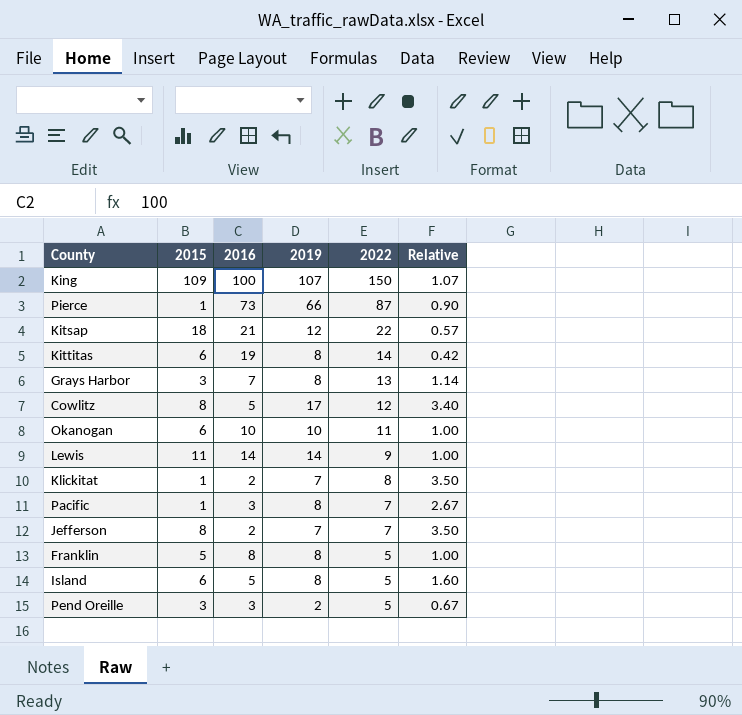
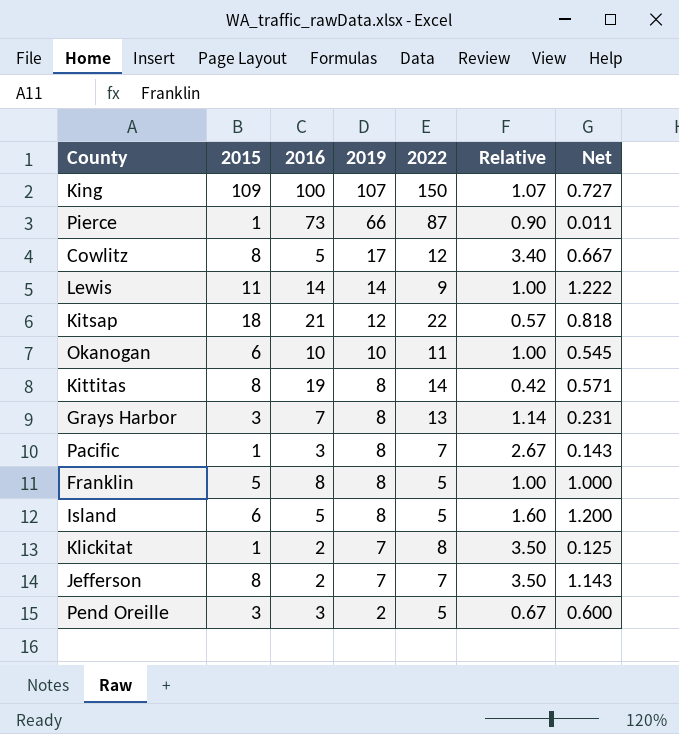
row order: 2022 descending -> 2019 descending
column Net | formula: none -> [2015] / [2022]
Kittitas | 2015: 6 -> 8

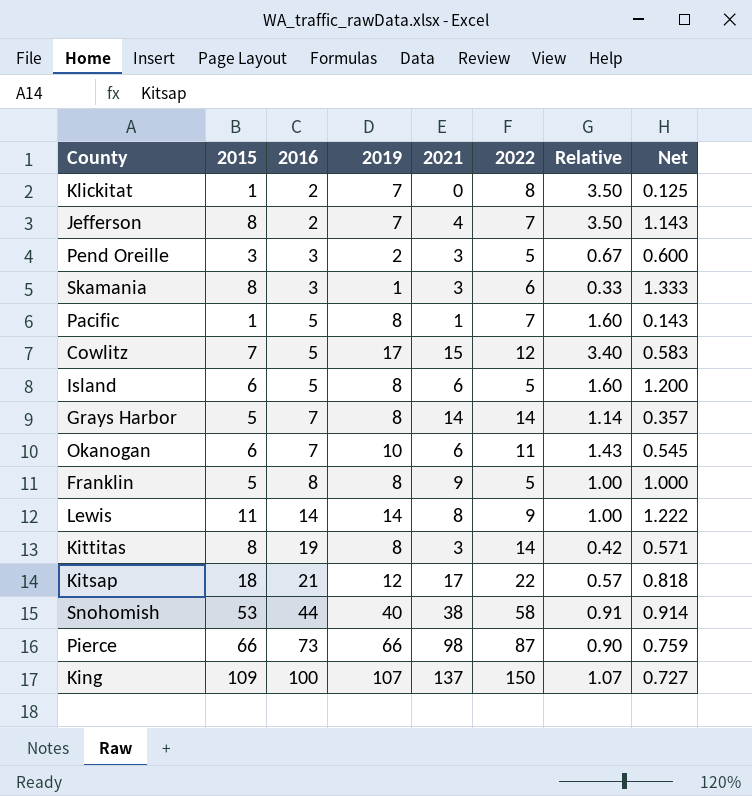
row order: 2019 descending -> 2016 ascending
column 2021 | position: none -> 5
row Skamania: none -> 8 | 3 | 1 | 3 | 6 | 0.33 | 1.333
Pacific | 2016: 3 -> 5
Pacific | Relative: 2.67 -> 1.60
Cowlitz | 2015: 8 -> 7
Cowlitz | Net: 0.667 -> 0.583
Grays Harbor | 2015: 3 -> 5
Grays Harbor | 2022: 13 -> 14
Grays Harbor | Net: 0.231 -> 0.357
Okanogan | 2016: 10 -> 7
Okanogan | Relative: 1.00 -> 1.43
row Snohomish: none -> 53 | 44 | 40 | 38 | 58 | 0.91 | 0.914
Pierce | 2015: 1 -> 66
Pierce | Net: 0.011 -> 0.759

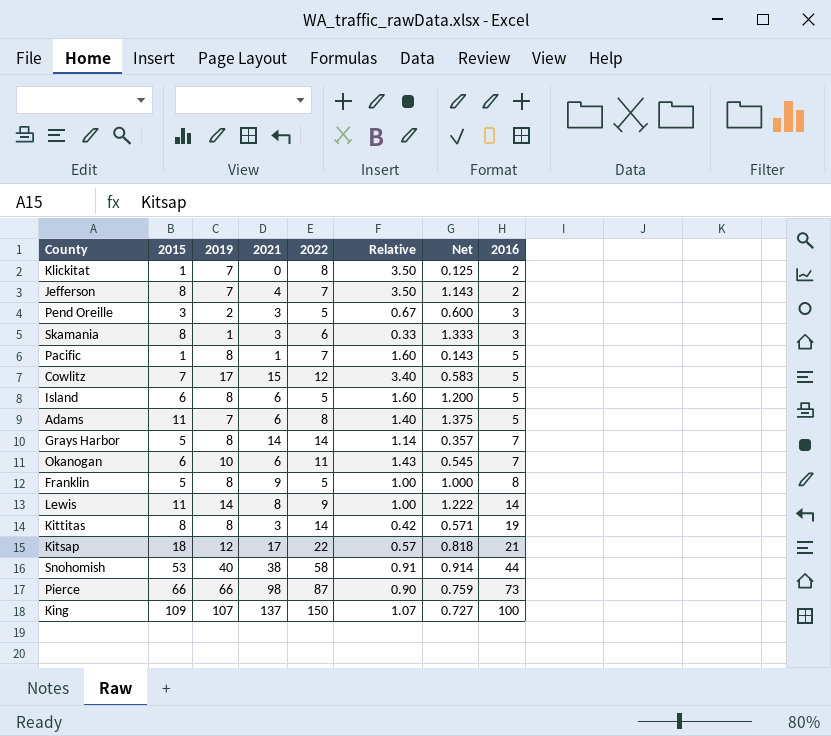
column 2016 | position: 3 -> 8
row Adams: none -> 11 | 7 | 6 | 8 | 1.40 | 1.375 | 5

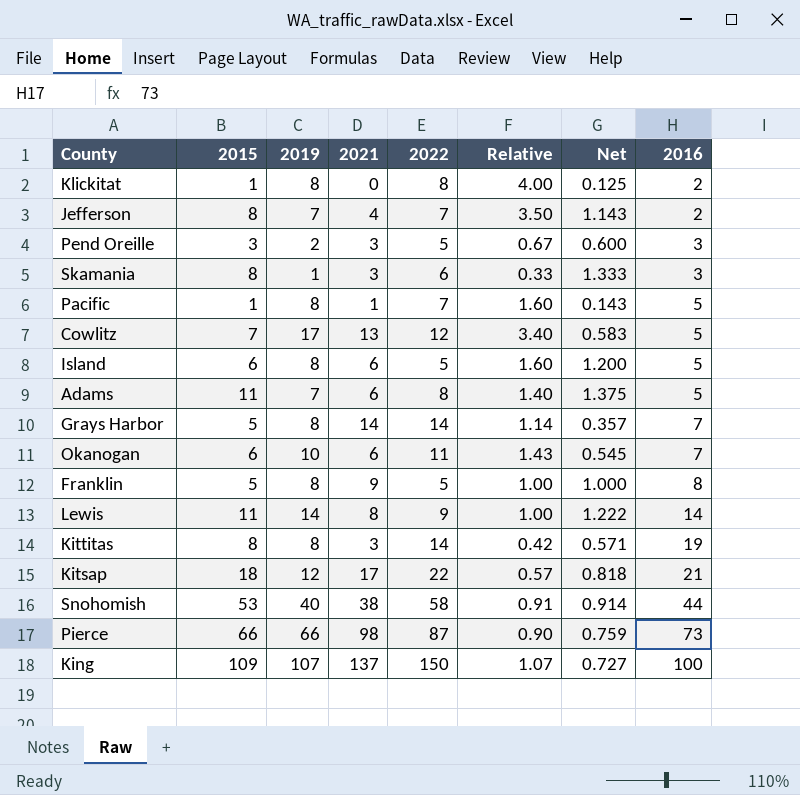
Klickitat | 2019: 7 -> 8
Klickitat | Relative: 3.50 -> 4.00
Cowlitz | 2021: 15 -> 13

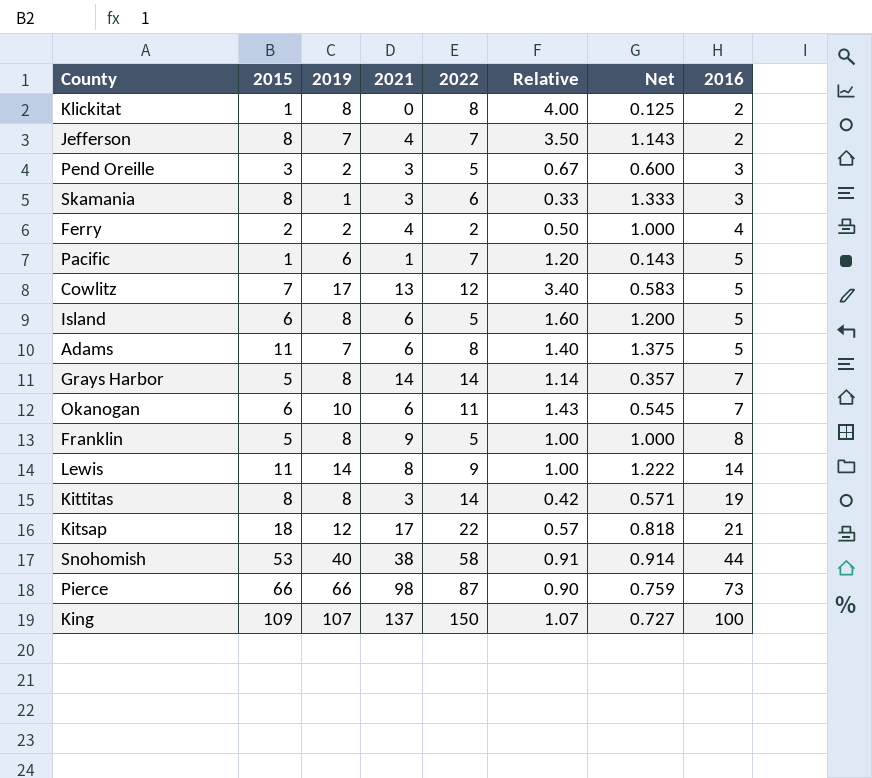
row Ferry: none -> 2 | 2 | 4 | 2 | 0.50 | 1.000 | 4
Pacific | 2019: 8 -> 6
Pacific | Relative: 1.60 -> 1.20

